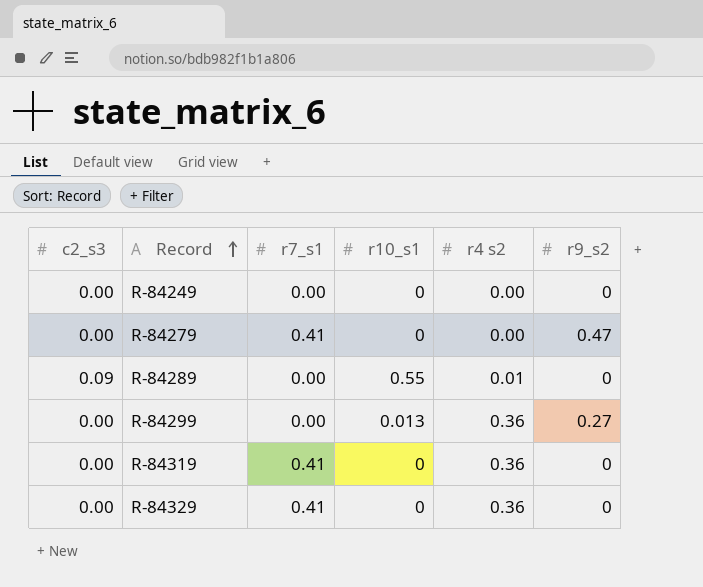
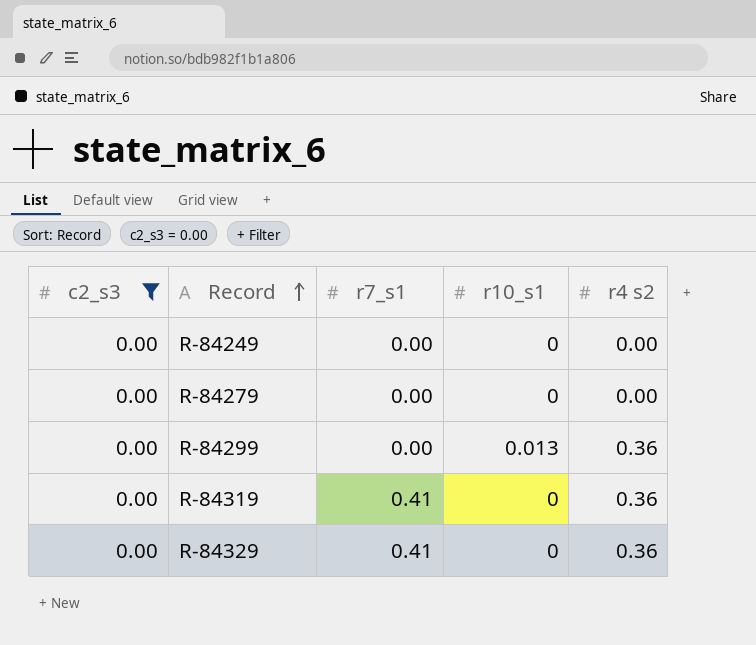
filter: none -> c2_s3 = 0.00
column r9_s2 | position: 6 -> none
R-84279 | r7_s1: 0.41 -> 0.00

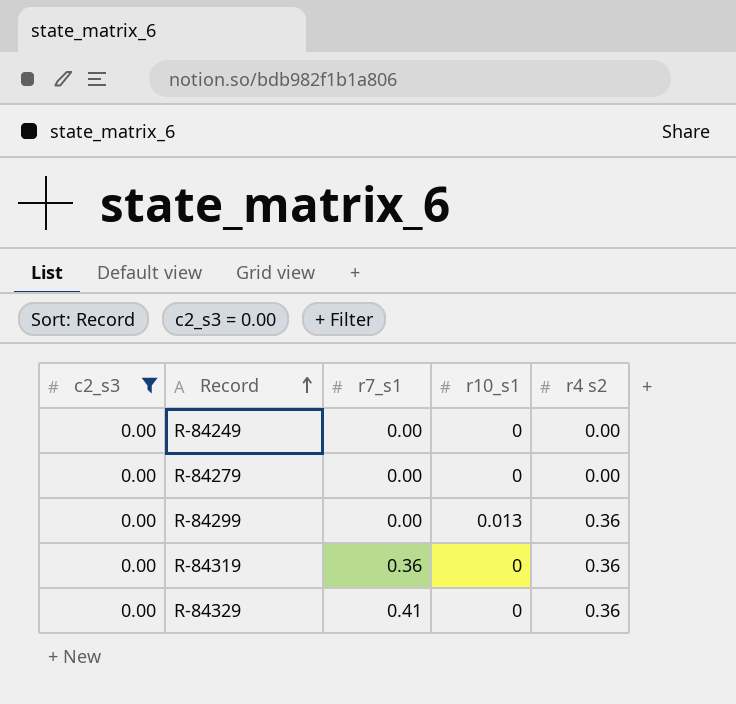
R-84319 | r7_s1: 0.41 -> 0.36

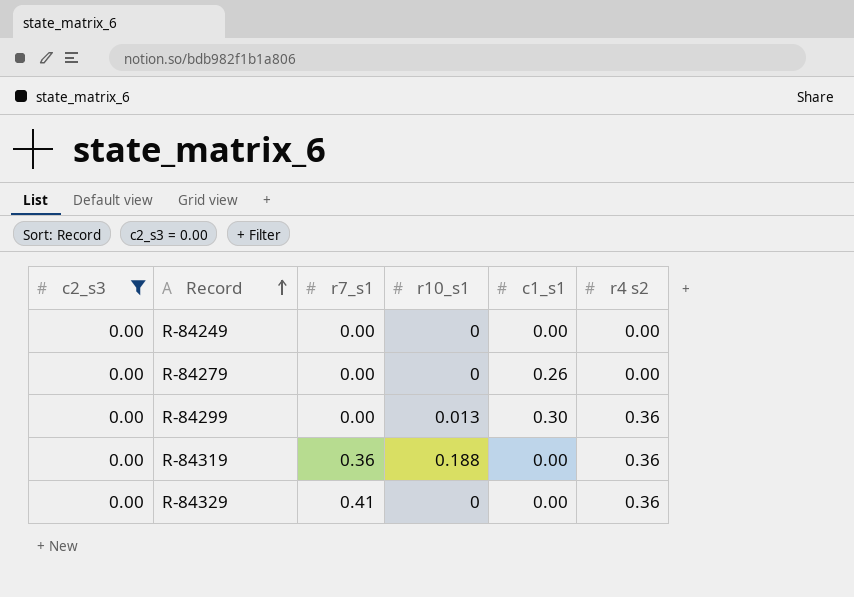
column c1_s1 | position: none -> 5
R-84319 | r10_s1: 0 -> 0.188

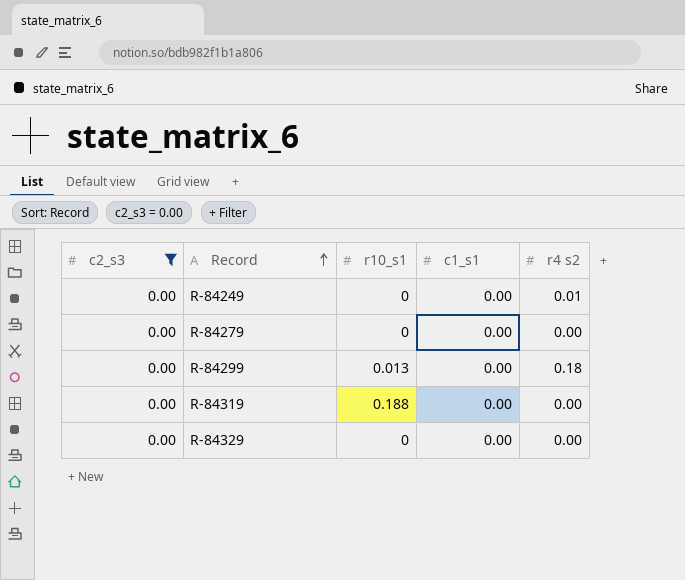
column r7_s1 | position: 3 -> none
R-84249 | r4 s2: 0.00 -> 0.01
R-84279 | c1_s1: 0.26 -> 0.00
R-84299 | c1_s1: 0.30 -> 0.00
R-84299 | r4 s2: 0.36 -> 0.18
R-84319 | r4 s2: 0.36 -> 0.00
R-84329 | r4 s2: 0.36 -> 0.00

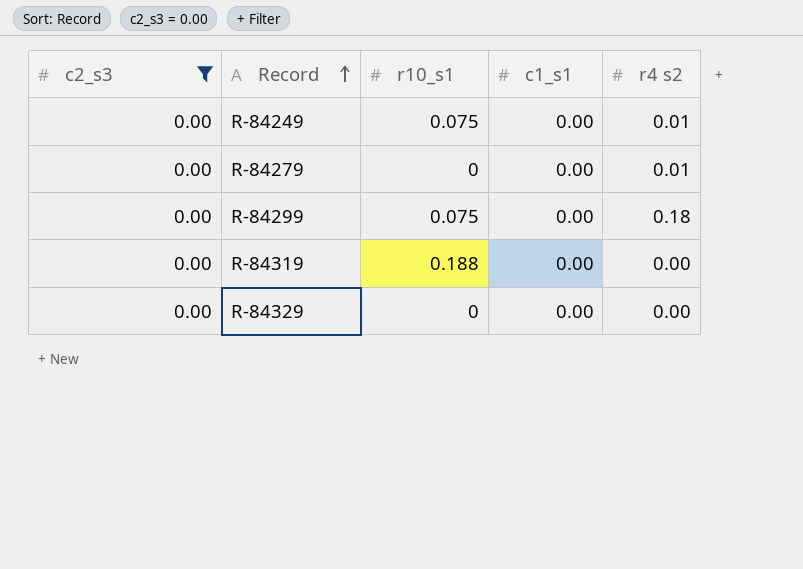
R-84249 | r10_s1: 0 -> 0.075
R-84279 | r4 s2: 0.00 -> 0.01
R-84299 | r10_s1: 0.013 -> 0.075

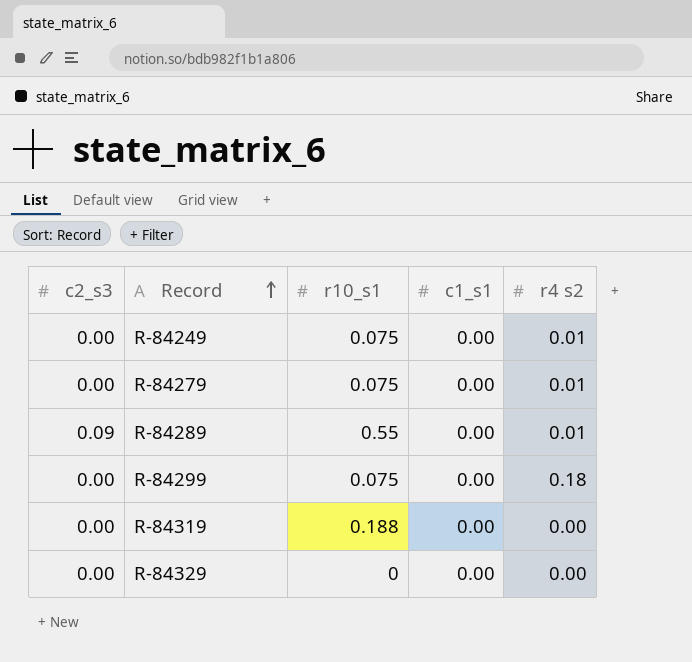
filter: c2_s3 = 0.00 -> none
R-84279 | r10_s1: 0 -> 0.075

